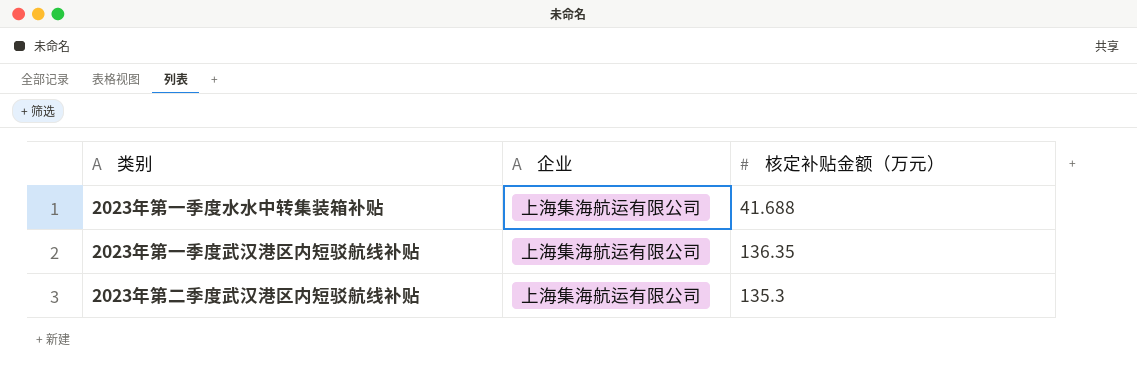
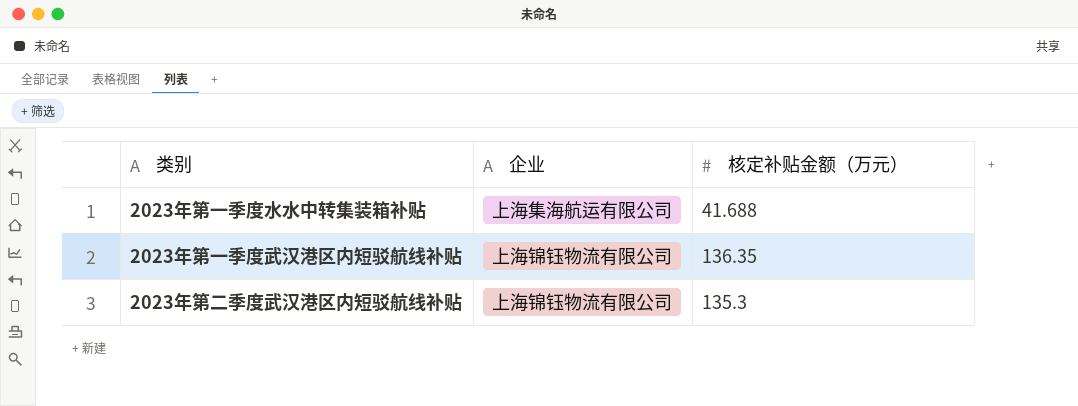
2023年第一季度武汉港区内短驳航线补贴 | 企业: 上海集海航运有限公司 -> 上海锦钰物流有限公司
2023年第二季度武汉港区内短驳航线补贴 | 企业: 上海集海航运有限公司 -> 上海锦钰物流有限公司

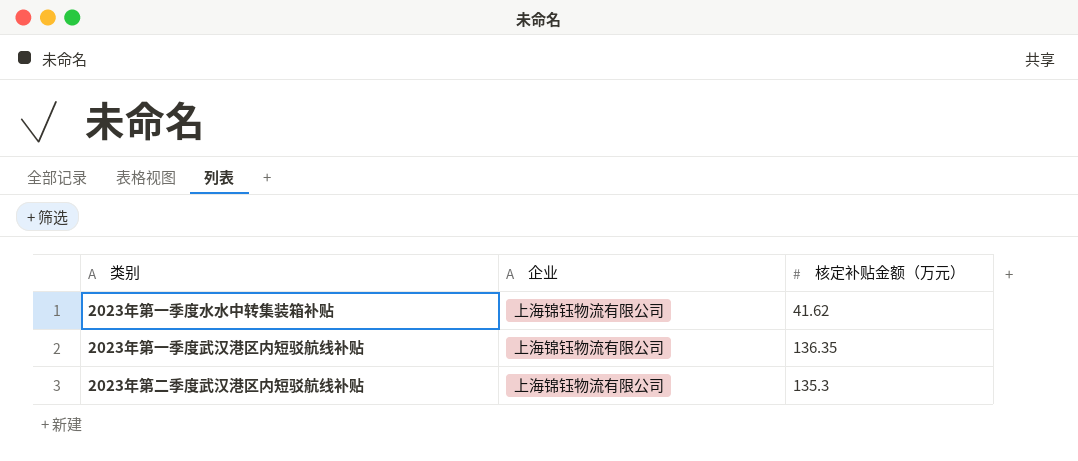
2023年第一季度水水中转集装箱补贴 | 企业: 上海集海航运有限公司 -> 上海锦钰物流有限公司
2023年第一季度水水中转集装箱补贴 | 核定补贴金额（万元）: 41.688 -> 41.62

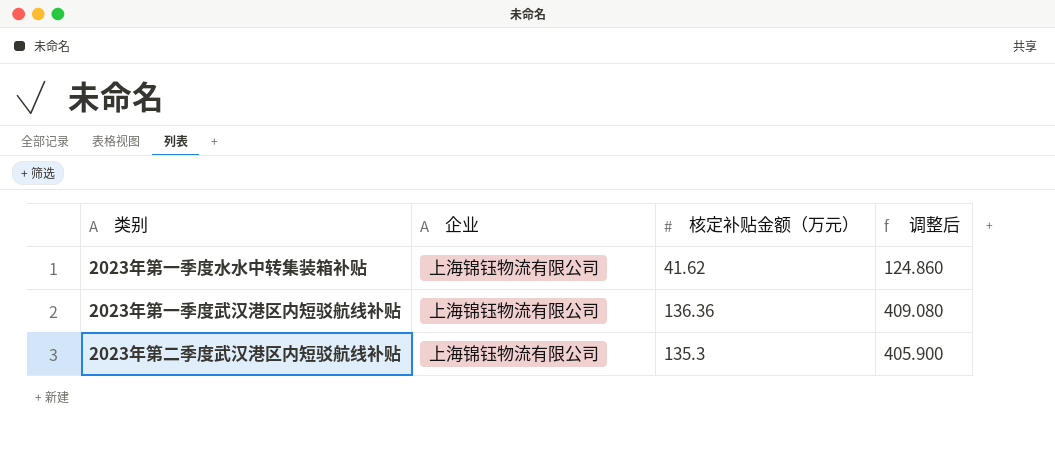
column 调整后 | formula: none -> [核定补贴金额（万元）] * 3
2023年第一季度武汉港区内短驳航线补贴 | 核定补贴金额（万元）: 136.35 -> 136.36

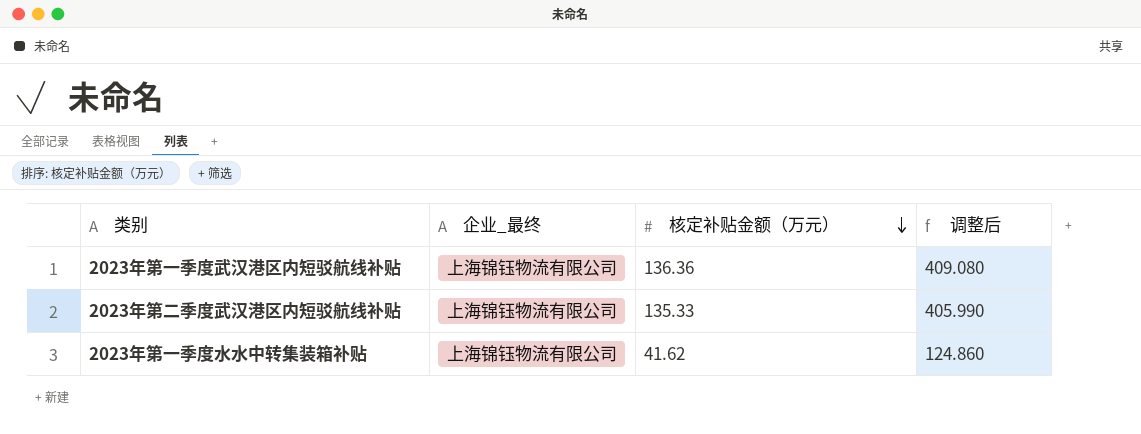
row order: none -> 核定补贴金额（万元） descending
column name: 企业 -> 企业_最终
2023年第二季度武汉港区内短驳航线补贴 | 核定补贴金额（万元）: 135.3 -> 135.33
2023年第二季度武汉港区内短驳航线补贴 | 调整后: 405.900 -> 405.990

